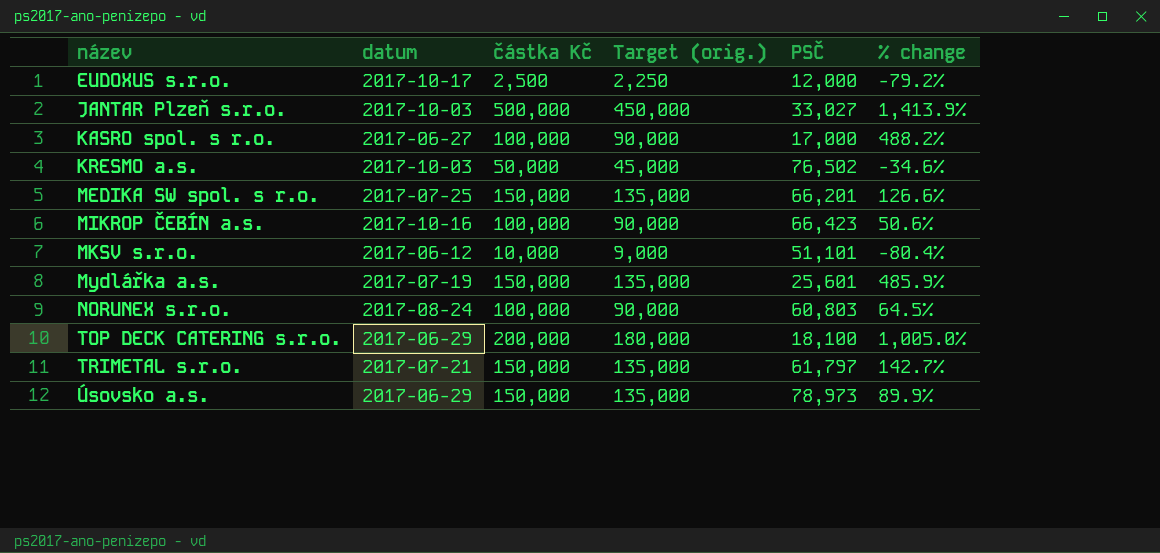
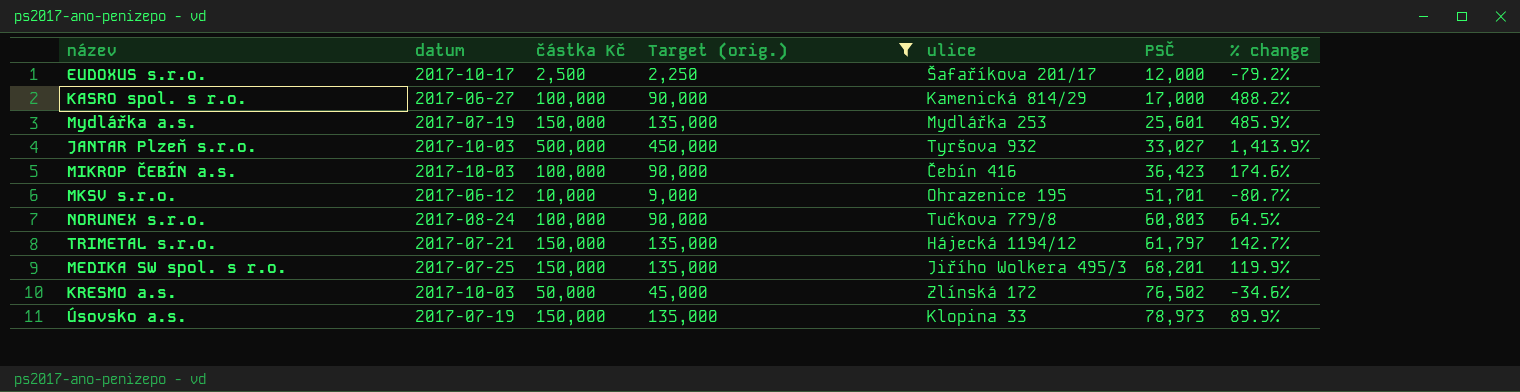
filter: none -> Target (orig.) != 180,000
row order: název ascending -> PSČ ascending
column ulice | position: none -> 5
MIKROP ČEBÍN a.s. | datum: 2017-10-16 -> 2017-10-03
MIKROP ČEBÍN a.s. | PSČ: 66,423 -> 36,423
MIKROP ČEBÍN a.s. | % change: 50.6% -> 174.6%
MKSV s.r.o. | PSČ: 51,101 -> 51,701
MKSV s.r.o. | % change: -80.4% -> -80.7%
MEDIKA SW spol. s r.o. | PSČ: 66,201 -> 68,201
MEDIKA SW spol. s r.o. | % change: 126.6% -> 119.9%
Úsovsko a.s. | datum: 2017-06-29 -> 2017-07-19

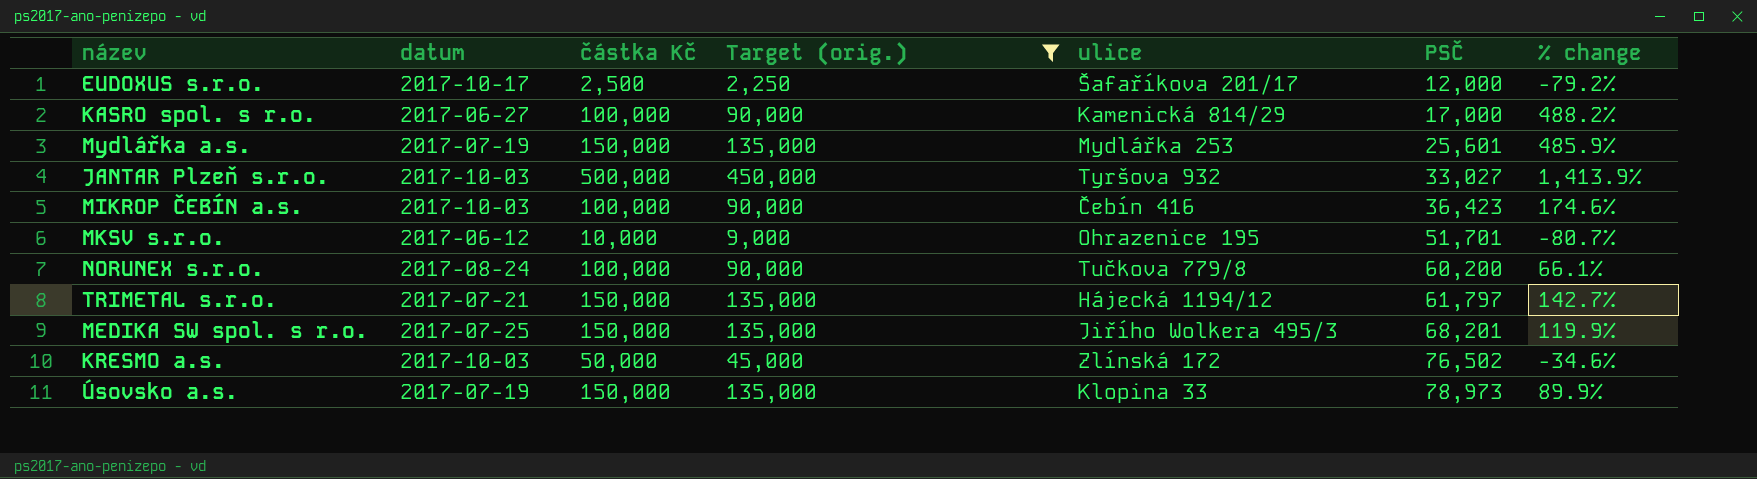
NORUNEX s.r.o. | PSČ: 60,803 -> 60,200
NORUNEX s.r.o. | % change: 64.5% -> 66.1%

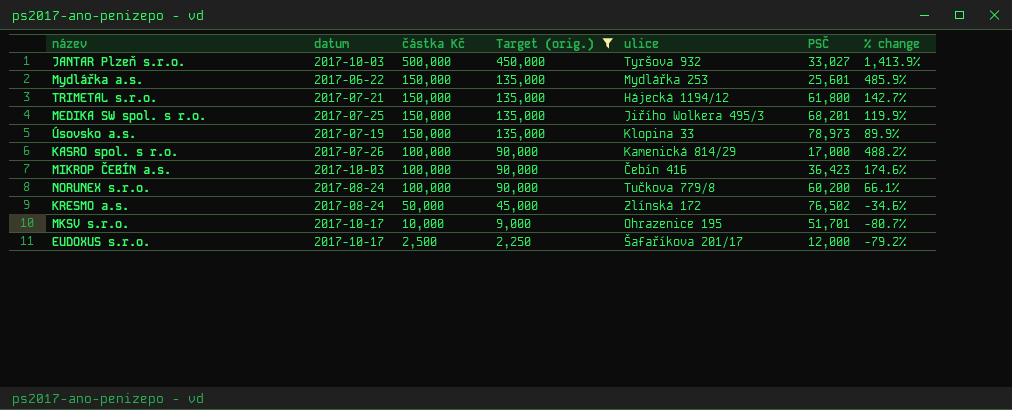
row order: PSČ ascending -> částka Kč descending
Mydlářka a.s. | datum: 2017-07-19 -> 2017-06-22
TRIMETAL s.r.o. | PSČ: 61,797 -> 61,800
KASRO spol. s r.o. | datum: 2017-06-27 -> 2017-07-26
KRESMO a.s. | datum: 2017-10-03 -> 2017-08-24
MKSV s.r.o. | datum: 2017-06-12 -> 2017-10-17

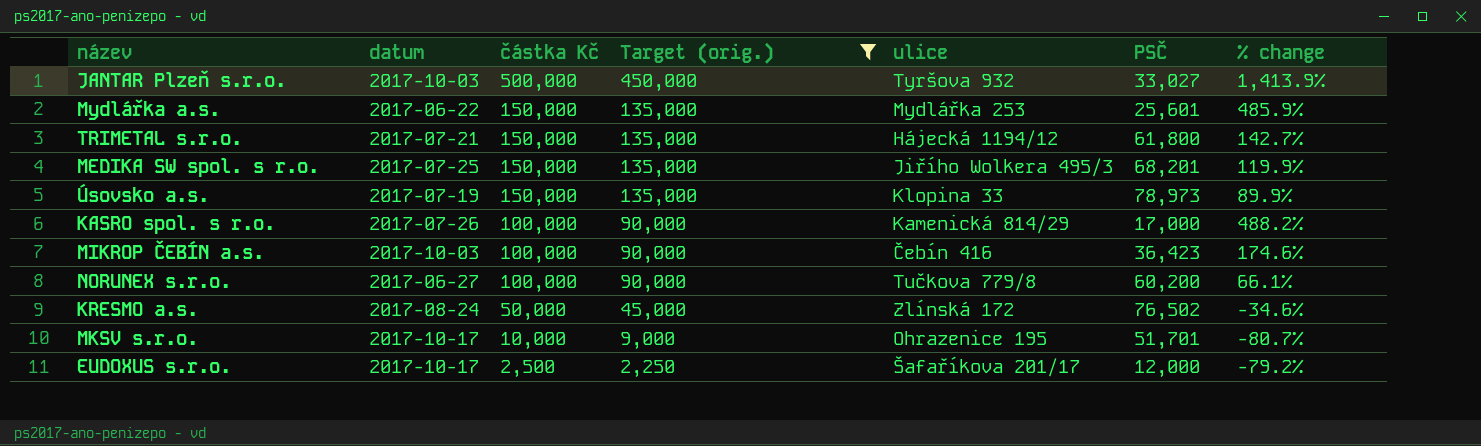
NORUNEX s.r.o. | datum: 2017-08-24 -> 2017-06-27

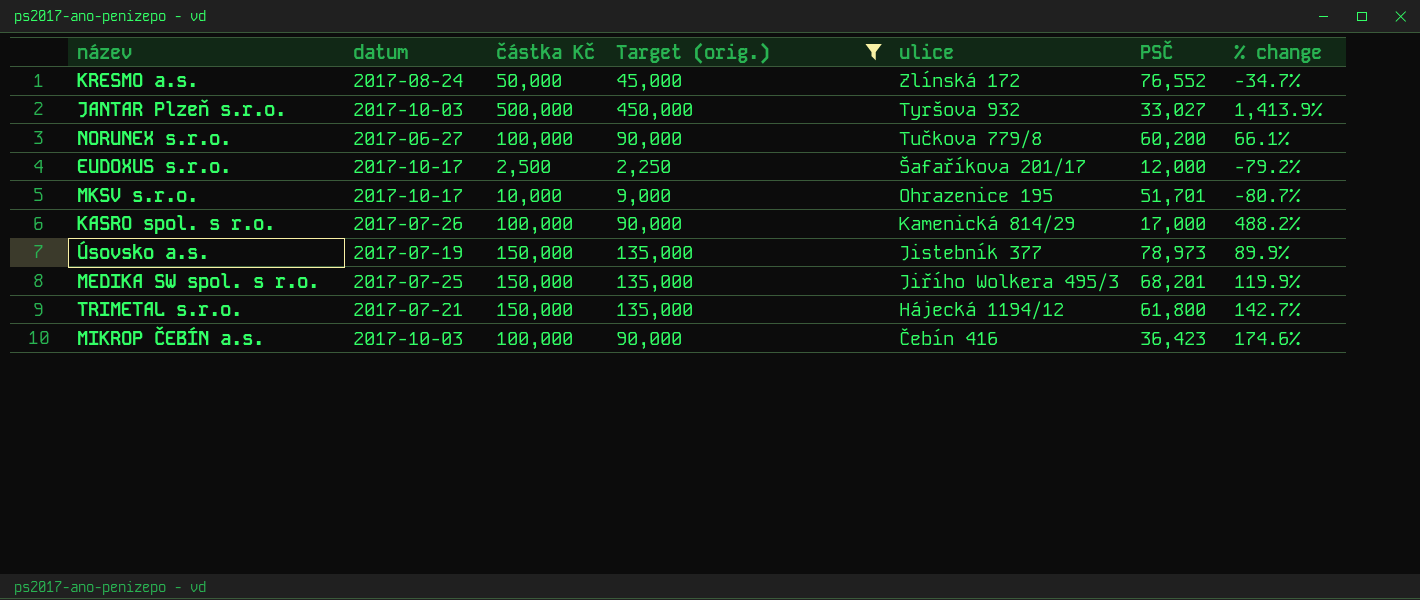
row order: částka Kč descending -> ulice descending
row Mydlářka a.s.: 2017-06-22 | 150,000 | 135,000 | Mydlářka 253 | 25,601 | 485.9% -> none
KRESMO a.s. | PSČ: 76,502 -> 76,552
KRESMO a.s. | % change: -34.6% -> -34.7%
Úsovsko a.s. | ulice: Klopina 33 -> Jistebník 377

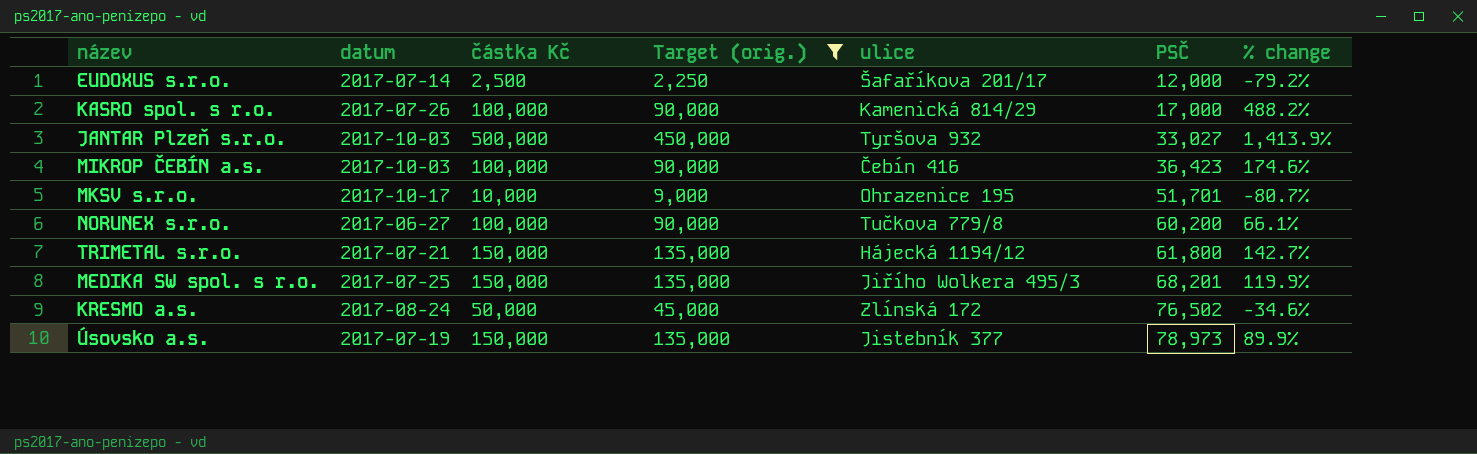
row order: ulice descending -> PSČ ascending
EUDOXUS s.r.o. | datum: 2017-10-17 -> 2017-07-14
KRESMO a.s. | PSČ: 76,552 -> 76,502
KRESMO a.s. | % change: -34.7% -> -34.6%

